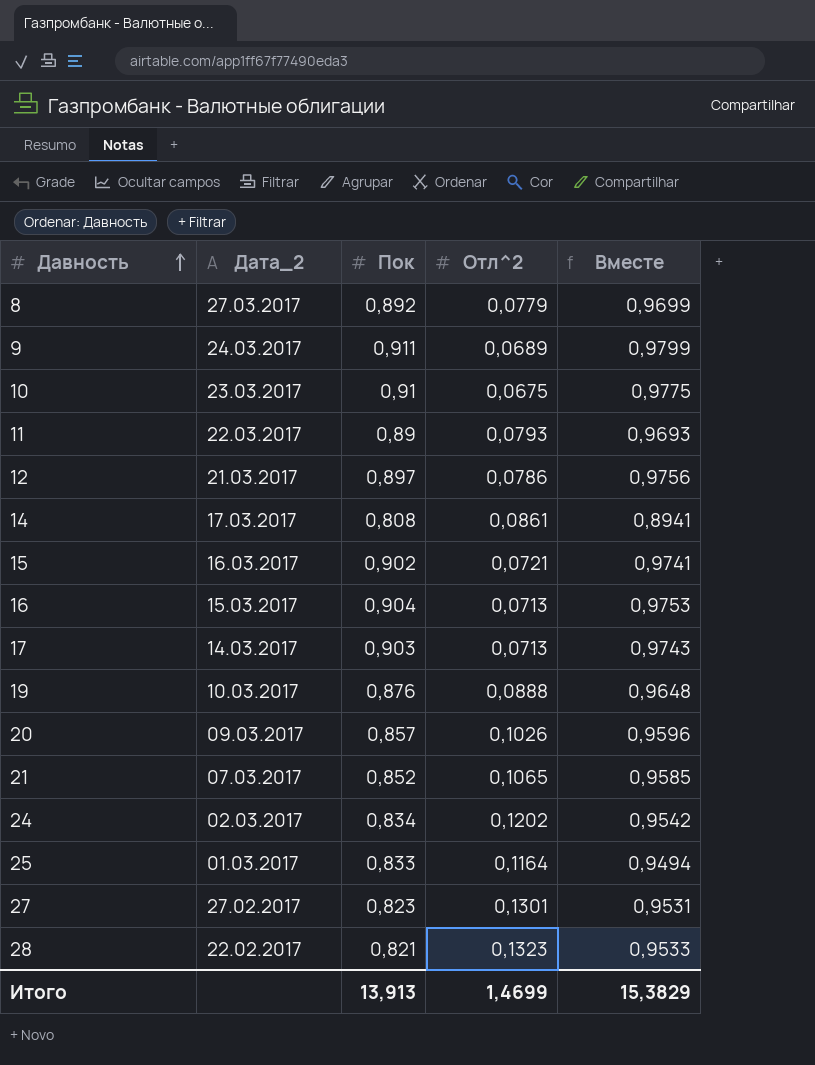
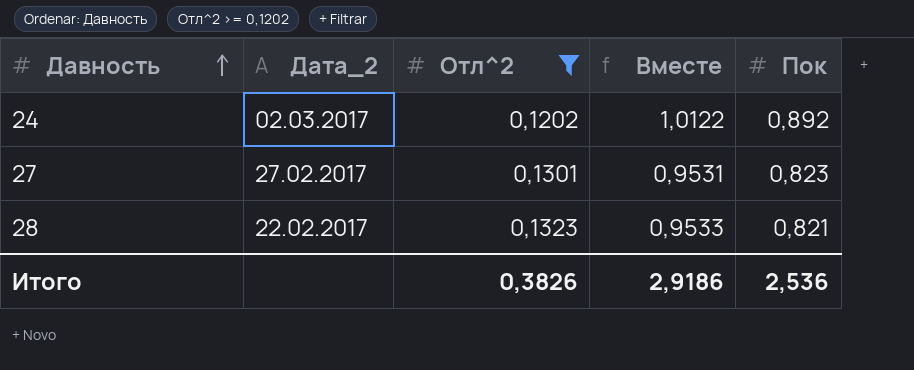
filter: none -> Отл^2 >= 0,1202
column Пок | position: 3 -> 5
24 | Вместе: 0,9542 -> 1,0122
24 | Пок: 0,834 -> 0,892
Итого | Отл^2: 1,4699 -> 0,3826
Итого | Вместе: 15,3829 -> 2,9186
Итого | Пок: 13,913 -> 2,536

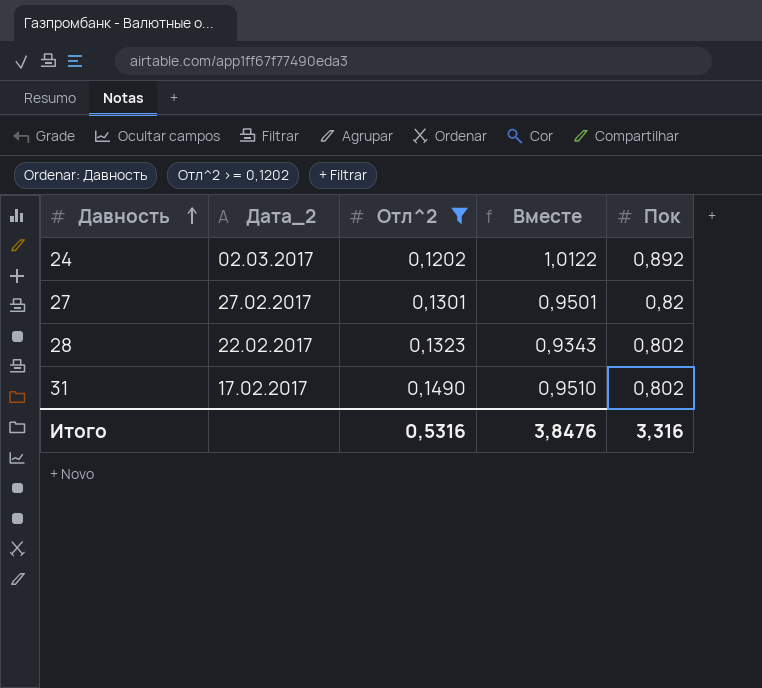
27 | Вместе: 0,9531 -> 0,9501
27 | Пок: 0,823 -> 0,82
28 | Вместе: 0,9533 -> 0,9343
28 | Пок: 0,821 -> 0,802
row 31: none -> 17.02.2017 | 0,1490 | 0,9510 | 0,802
Итого | Отл^2: 0,3826 -> 0,5316
Итого | Вместе: 2,9186 -> 3,8476
Итого | Пок: 2,536 -> 3,316

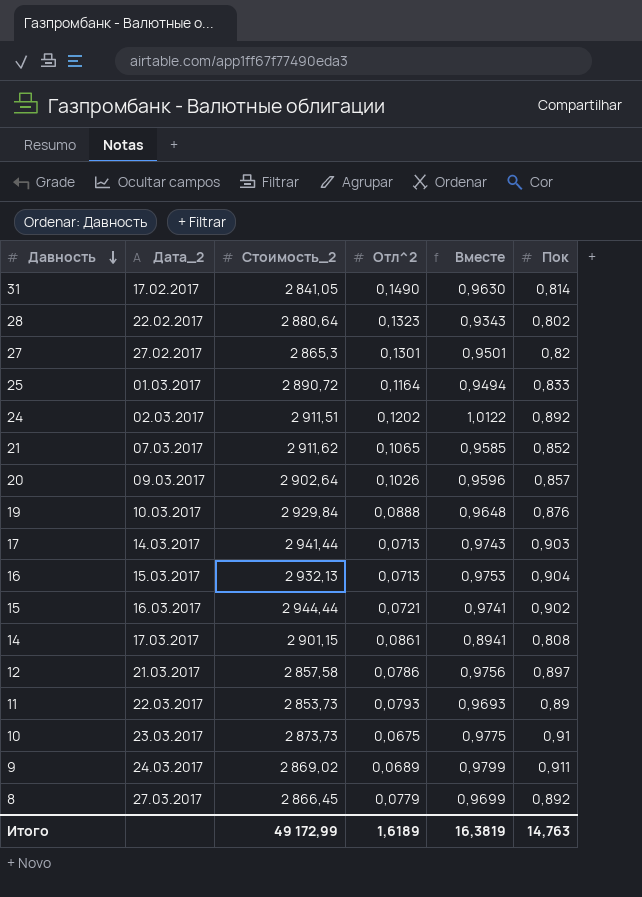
filter: Отл^2 >= 0,1202 -> none
row order: Давность ascending -> Давность descending
column Стоимость_2 | position: none -> 3
31 | Вместе: 0,9510 -> 0,9630
31 | Пок: 0,802 -> 0,814
Итого | Отл^2: 0,5316 -> 1,6189
Итого | Вместе: 3,8476 -> 16,3819
Итого | Пок: 3,316 -> 14,763

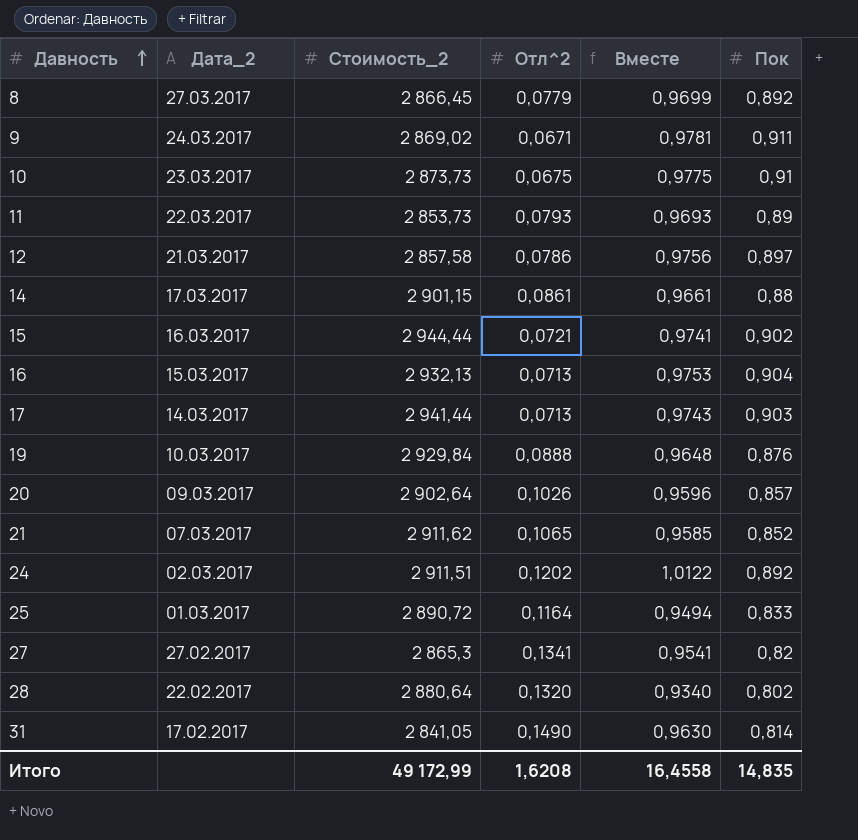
row order: Давность descending -> Давность ascending
9 | Отл^2: 0,0689 -> 0,0671
9 | Вместе: 0,9799 -> 0,9781
14 | Вместе: 0,8941 -> 0,9661
14 | Пок: 0,808 -> 0,88
27 | Отл^2: 0,1301 -> 0,1341
27 | Вместе: 0,9501 -> 0,9541
28 | Отл^2: 0,1323 -> 0,1320
28 | Вместе: 0,9343 -> 0,9340
Итого | Отл^2: 1,6189 -> 1,6208
Итого | Вместе: 16,3819 -> 16,4558
Итого | Пок: 14,763 -> 14,835

